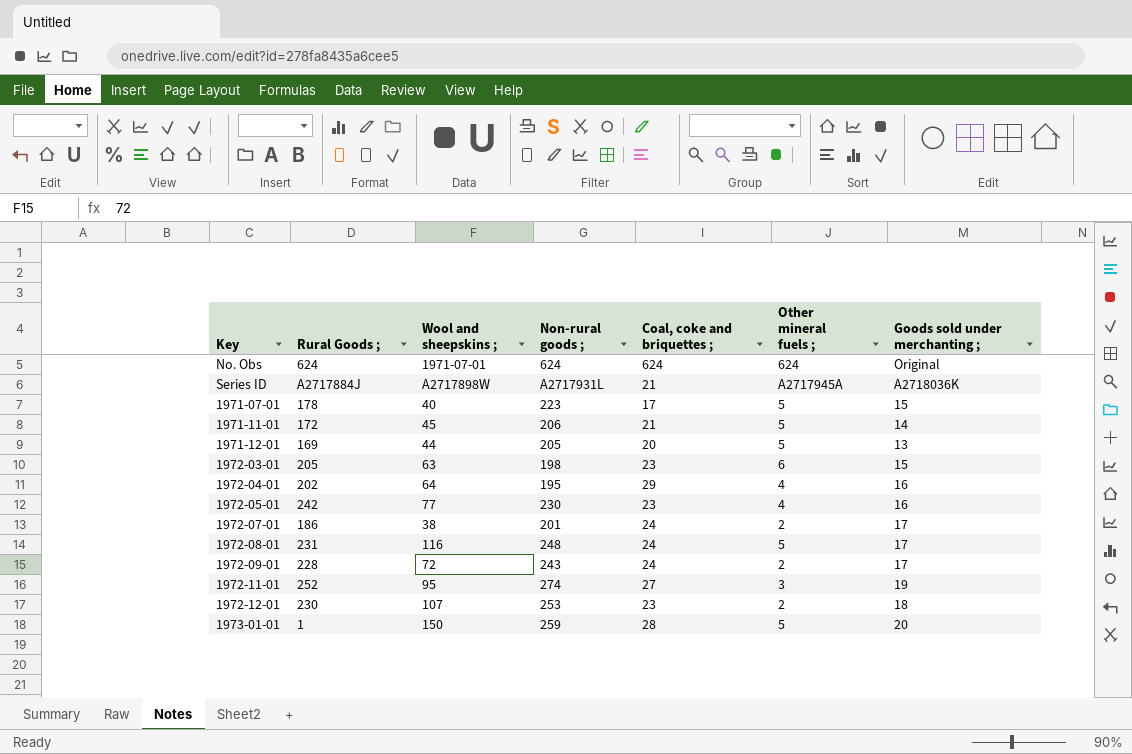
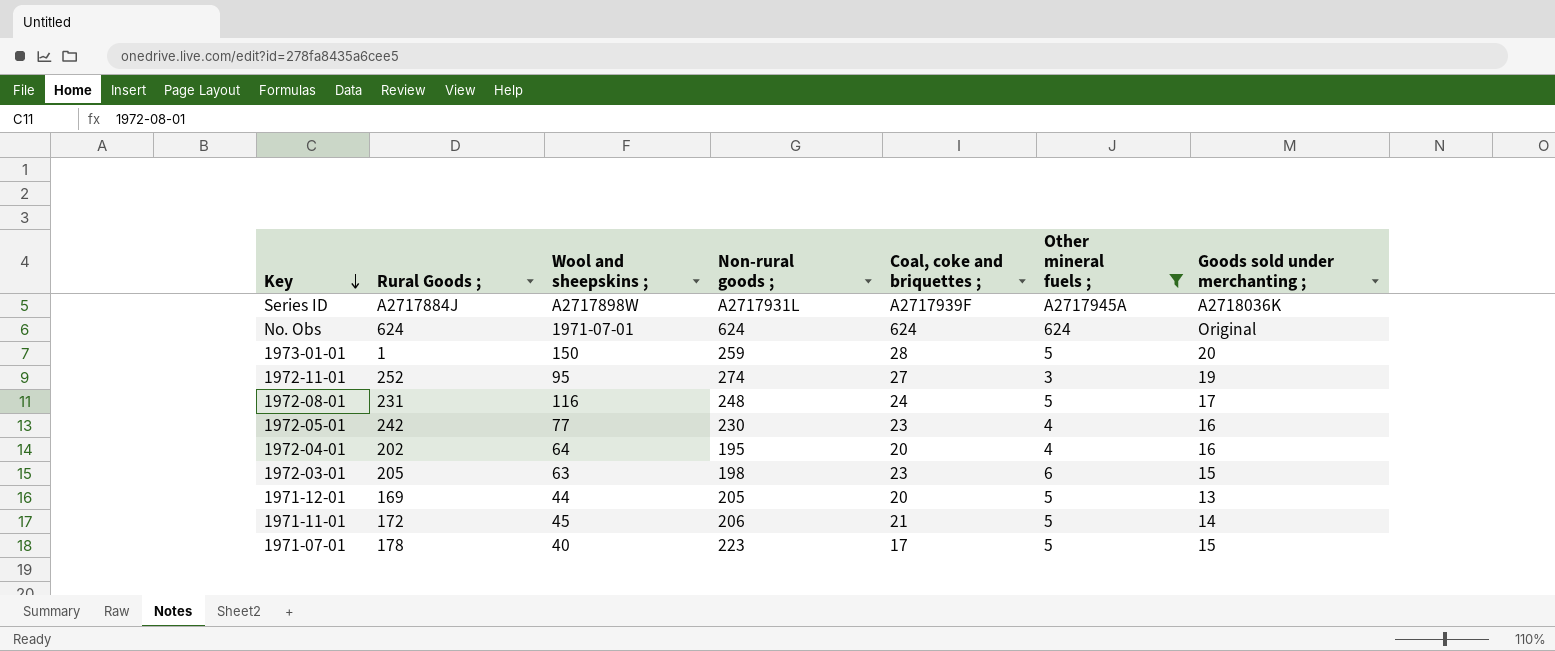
filter: none -> Other mineral fuels ; != 2
row order: none -> Key descending
Series ID | Coal, coke and briquettes ;: 21 -> A2717939F
1972-04-01 | Coal, coke and briquettes ;: 29 -> 20

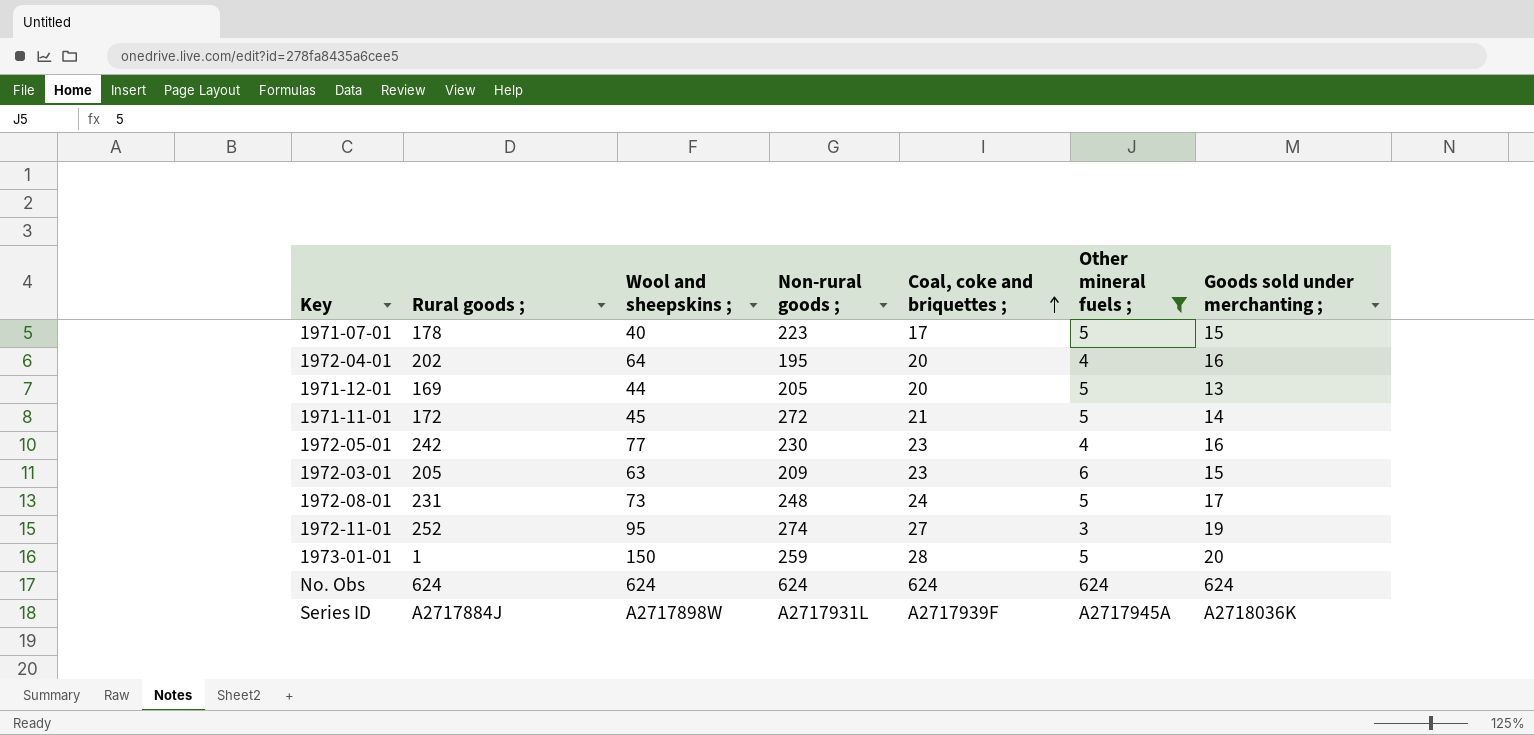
row order: Key descending -> Coal, coke and briquettes ; ascending
column name: Rural Goods ; -> Rural goods ;
1971-11-01 | Non-rural goods ;: 206 -> 272
1972-03-01 | Non-rural goods ;: 198 -> 209
1972-08-01 | Wool and sheepskins ;: 116 -> 73
No. Obs | Wool and sheepskins ;: 1971-07-01 -> 624
No. Obs | Goods sold under merchanting ;: Original -> 624

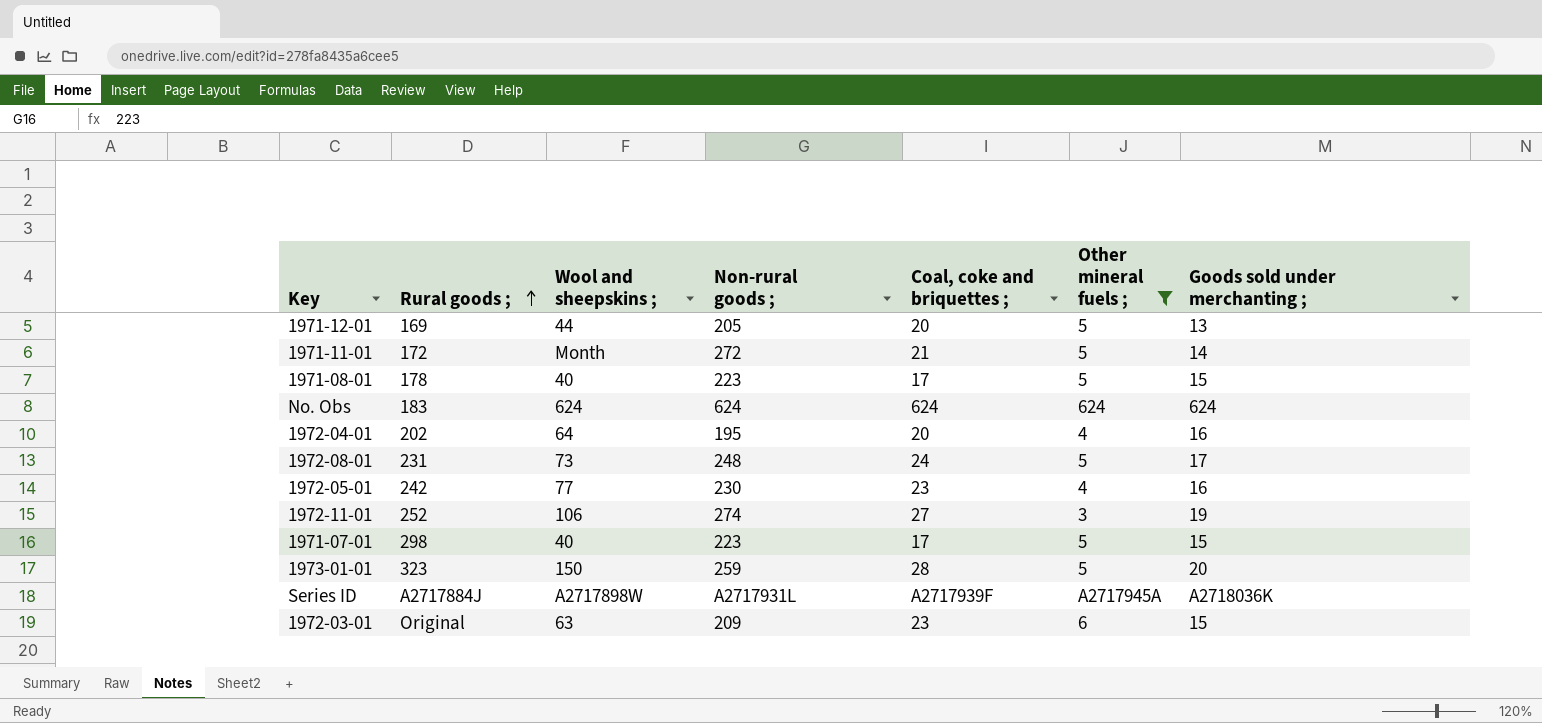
row order: Coal, coke and briquettes ; ascending -> Rural goods ; ascending
1971-11-01 | Wool and sheepskins ;: 45 -> Month
row 1971-08-01: none -> 178 | 40 | 223 | 17 | 5 | 15
No. Obs | Rural goods ;: 624 -> 183
1972-11-01 | Wool and sheepskins ;: 95 -> 106
1971-07-01 | Rural goods ;: 178 -> 298
1973-01-01 | Rural goods ;: 1 -> 323
1972-03-01 | Rural goods ;: 205 -> Original

